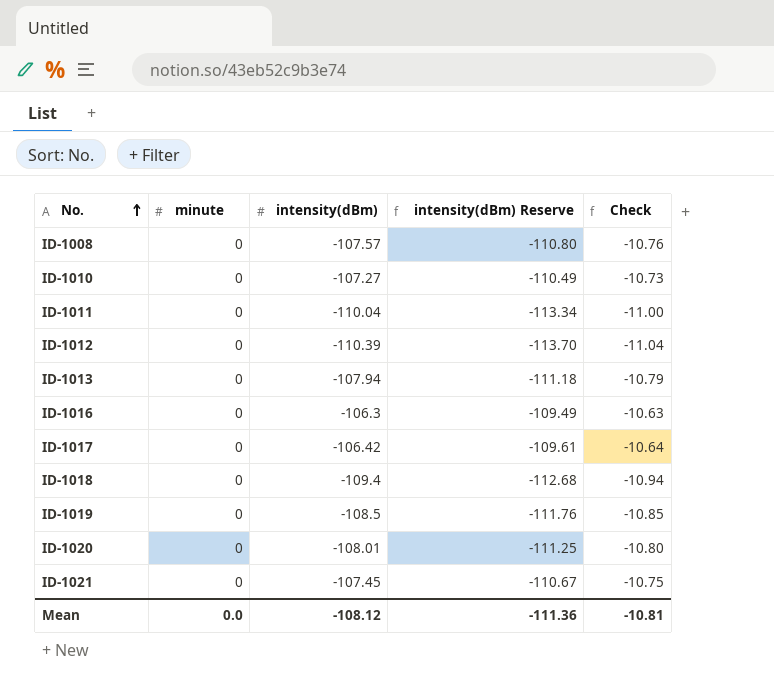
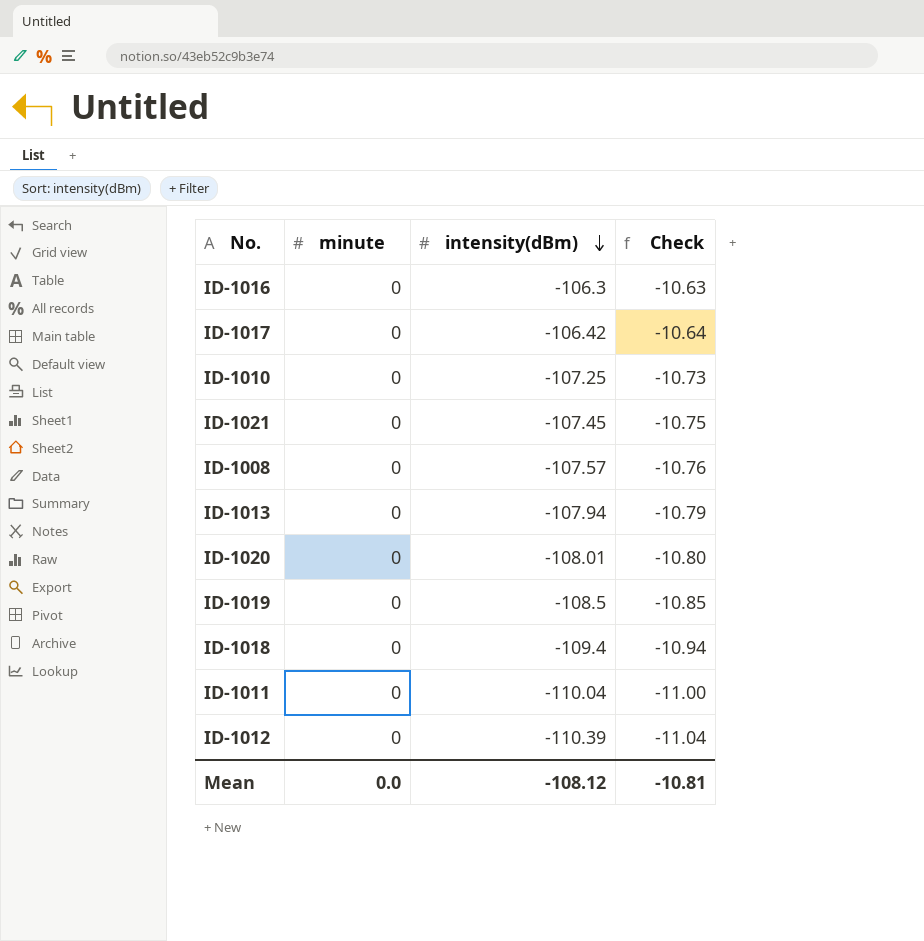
row order: No. ascending -> intensity(dBm) descending
column intensity(dBm) Reserve | formula: [intensity(dBm)] * 1.03 -> none
ID-1010 | intensity(dBm): -107.27 -> -107.25

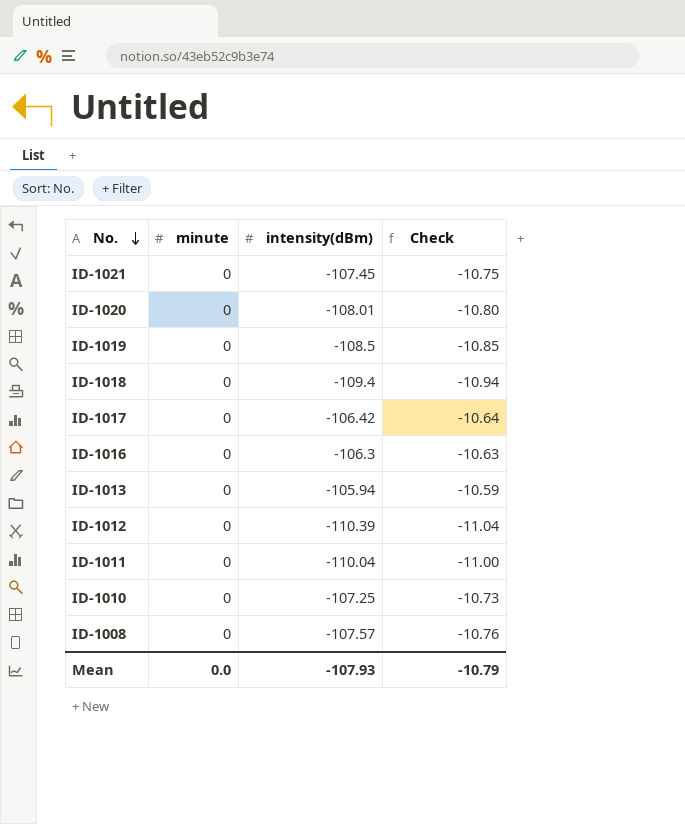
row order: intensity(dBm) descending -> No. descending
ID-1013 | intensity(dBm): -107.94 -> -105.94
ID-1013 | Check: -10.79 -> -10.59
Mean | intensity(dBm): -108.12 -> -107.93
Mean | Check: -10.81 -> -10.79

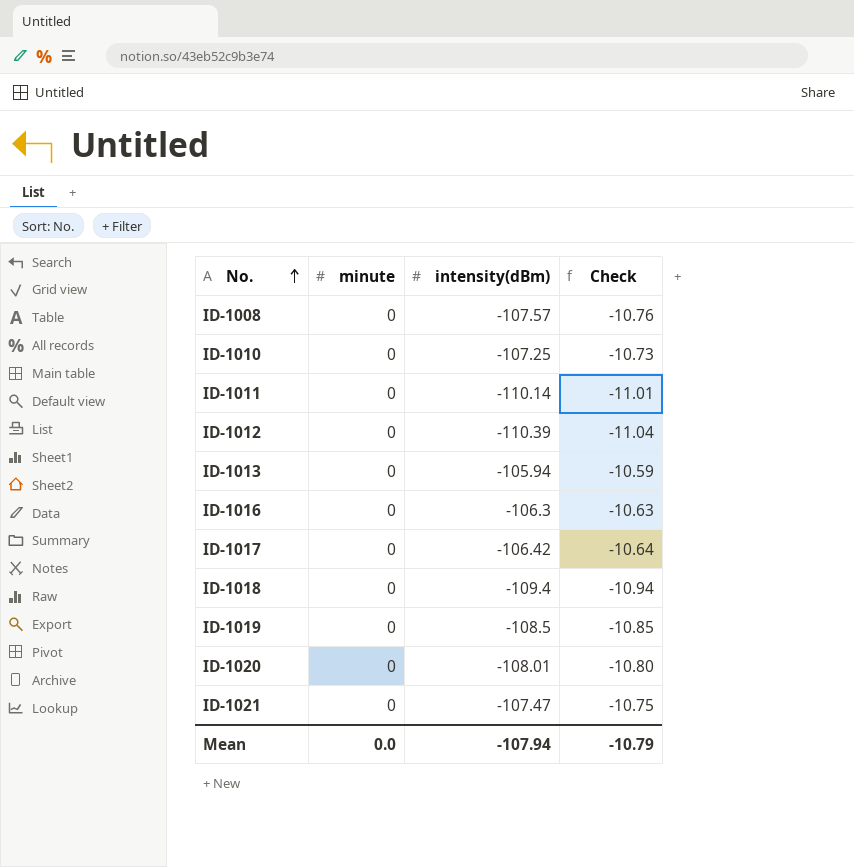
row order: No. descending -> No. ascending
ID-1011 | intensity(dBm): -110.04 -> -110.14
ID-1011 | Check: -11.00 -> -11.01
ID-1021 | intensity(dBm): -107.45 -> -107.47
Mean | intensity(dBm): -107.93 -> -107.94

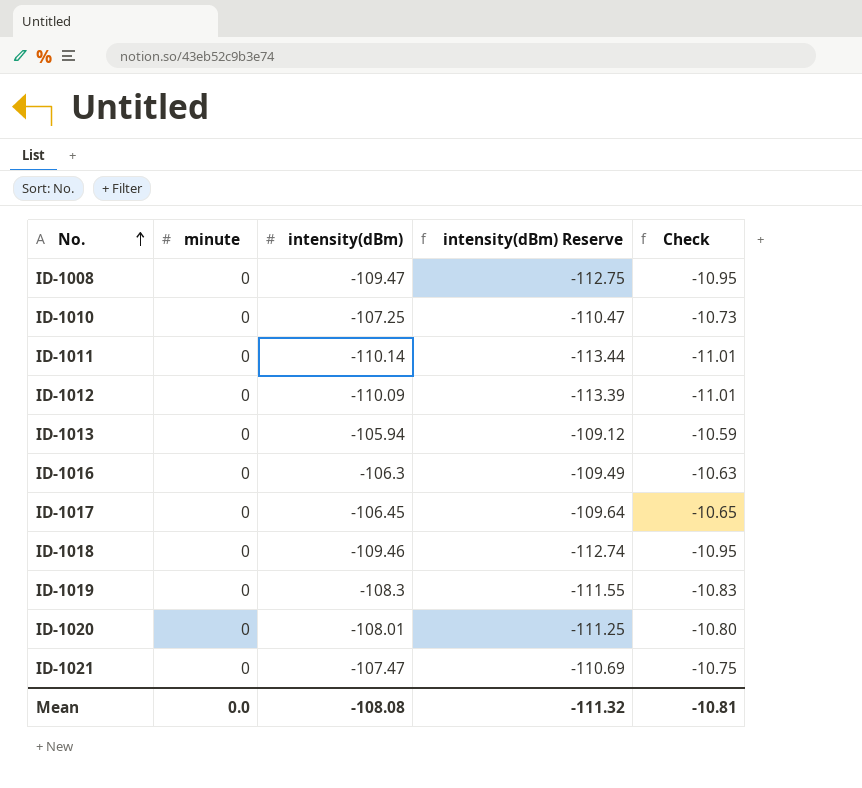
column intensity(dBm) Reserve | formula: none -> [intensity(dBm)] * 1.03
ID-1008 | intensity(dBm): -107.57 -> -109.47
ID-1008 | Check: -10.76 -> -10.95
ID-1012 | intensity(dBm): -110.39 -> -110.09
ID-1012 | Check: -11.04 -> -11.01
ID-1017 | intensity(dBm): -106.42 -> -106.45
ID-1017 | Check: -10.64 -> -10.65
ID-1018 | intensity(dBm): -109.4 -> -109.46
ID-1018 | Check: -10.94 -> -10.95
ID-1019 | intensity(dBm): -108.5 -> -108.3
ID-1019 | Check: -10.85 -> -10.83
Mean | intensity(dBm): -107.94 -> -108.08
Mean | Check: -10.79 -> -10.81

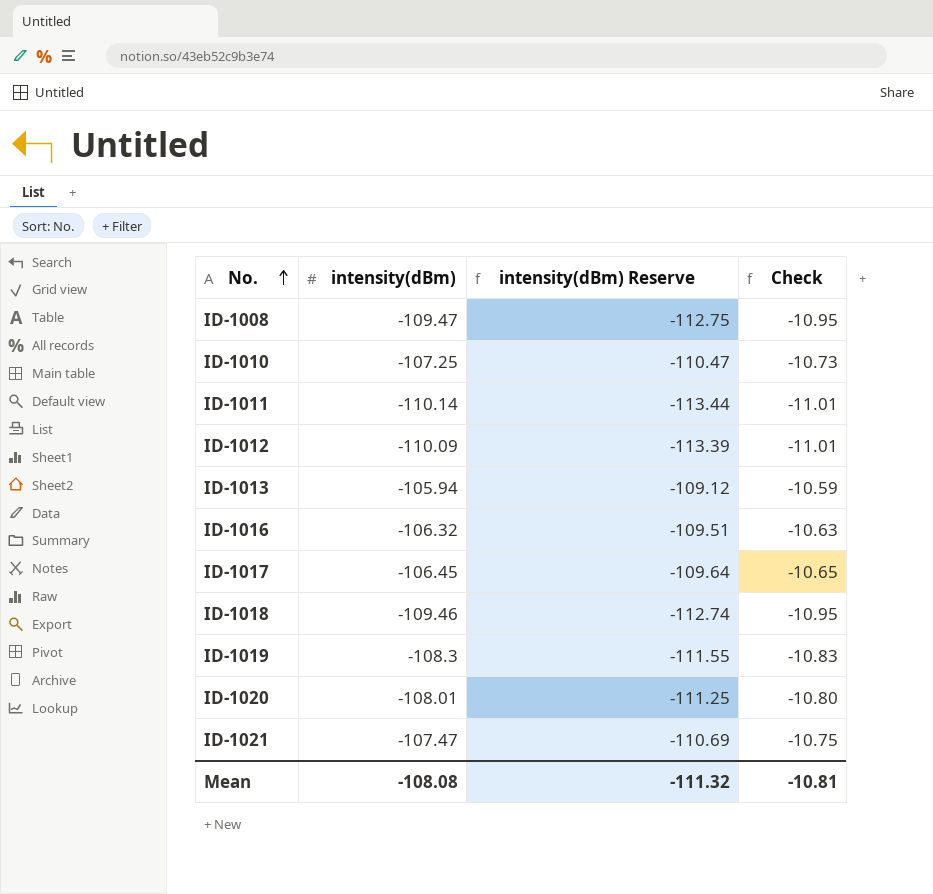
column minute | position: 2 -> none
ID-1016 | intensity(dBm): -106.3 -> -106.32
ID-1016 | intensity(dBm) Reserve: -109.49 -> -109.51

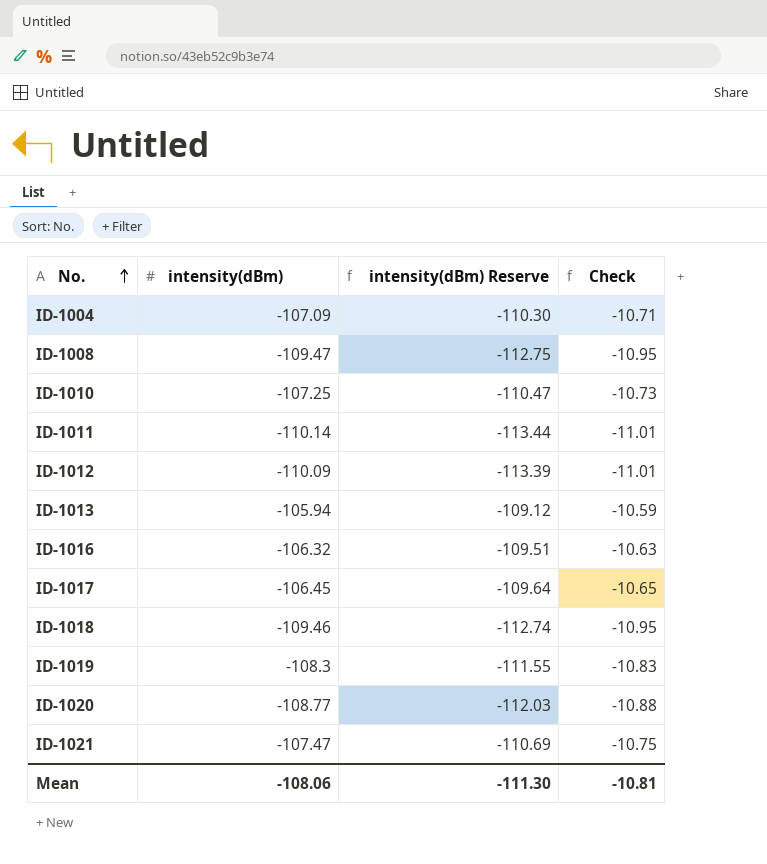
row ID-1004: none -> -107.09 | -110.30 | -10.71
ID-1020 | intensity(dBm): -108.01 -> -108.77
ID-1020 | intensity(dBm) Reserve: -111.25 -> -112.03
ID-1020 | Check: -10.80 -> -10.88
Mean | intensity(dBm): -108.08 -> -108.06
Mean | intensity(dBm) Reserve: -111.32 -> -111.30

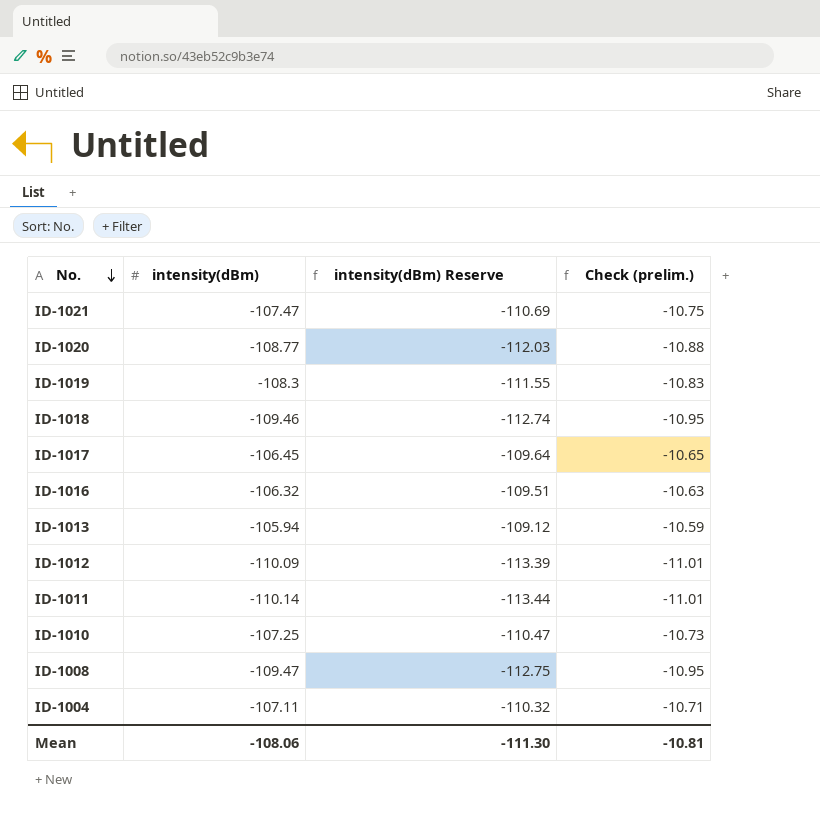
row order: No. ascending -> No. descending
column name: Check -> Check (prelim.)
ID-1004 | intensity(dBm): -107.09 -> -107.11
ID-1004 | intensity(dBm) Reserve: -110.30 -> -110.32

